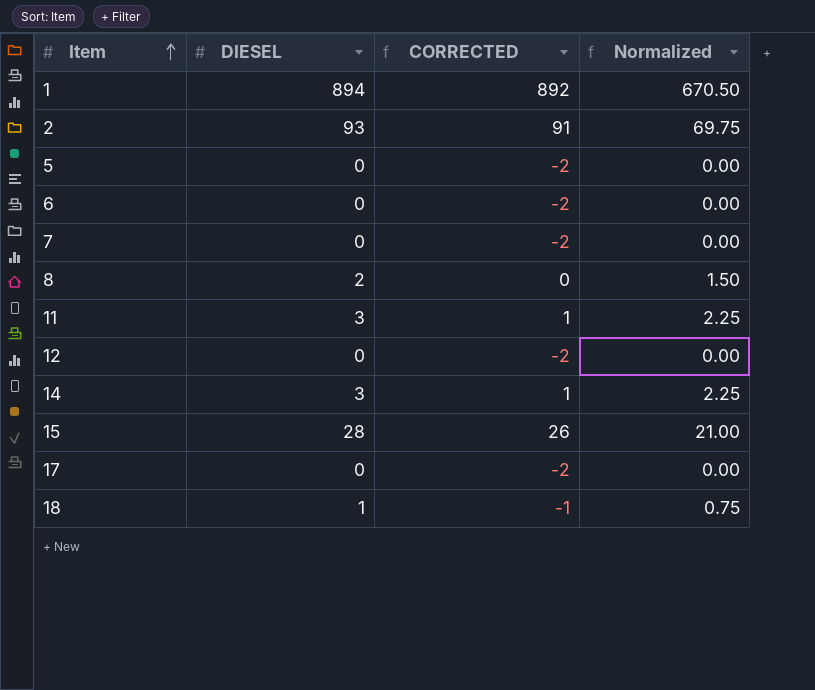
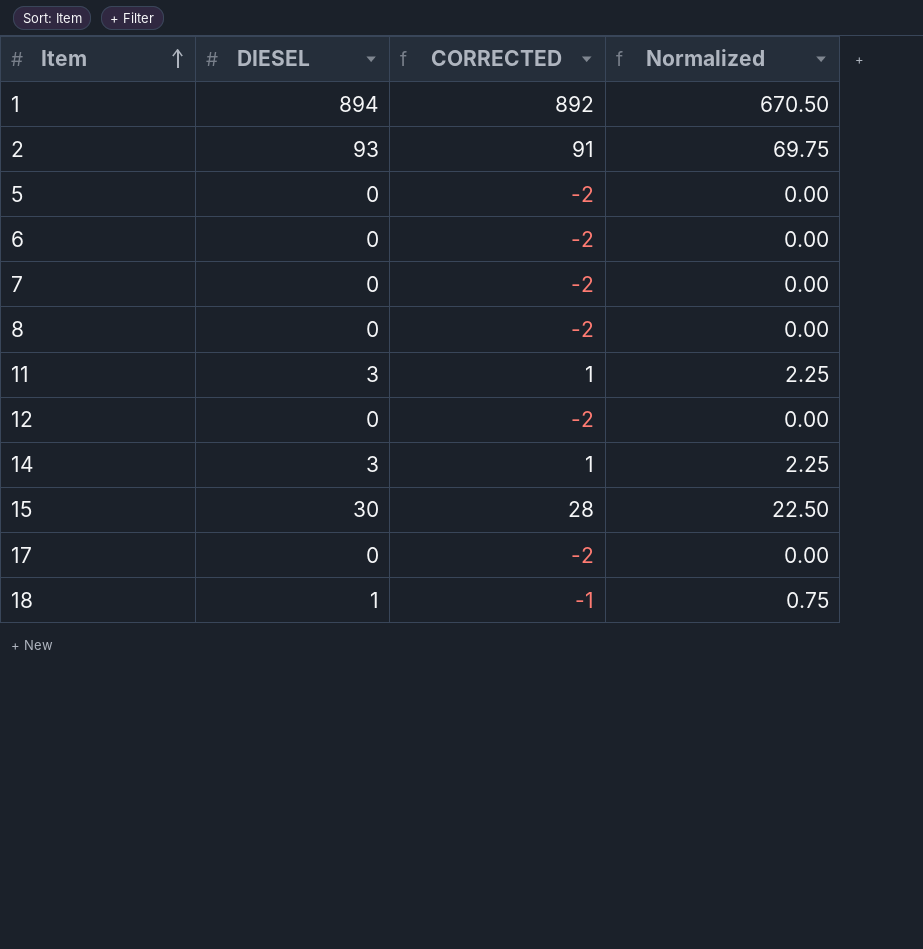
8 | DIESEL: 2 -> 0
8 | CORRECTED: 0 -> -2
8 | Normalized: 1.50 -> 0.00
15 | DIESEL: 28 -> 30
15 | CORRECTED: 26 -> 28
15 | Normalized: 21.00 -> 22.50

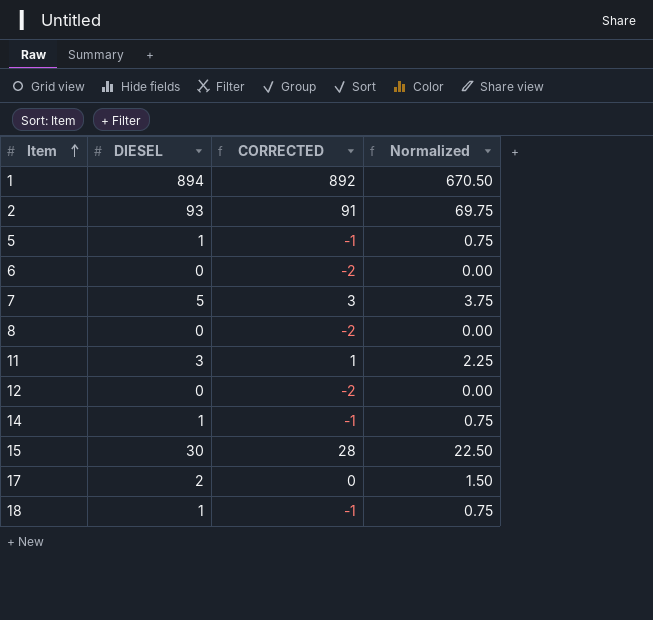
5 | DIESEL: 0 -> 1
5 | CORRECTED: -2 -> -1
5 | Normalized: 0.00 -> 0.75
7 | DIESEL: 0 -> 5
7 | CORRECTED: -2 -> 3
7 | Normalized: 0.00 -> 3.75
14 | DIESEL: 3 -> 1
14 | CORRECTED: 1 -> -1
14 | Normalized: 2.25 -> 0.75
17 | DIESEL: 0 -> 2
17 | CORRECTED: -2 -> 0
17 | Normalized: 0.00 -> 1.50

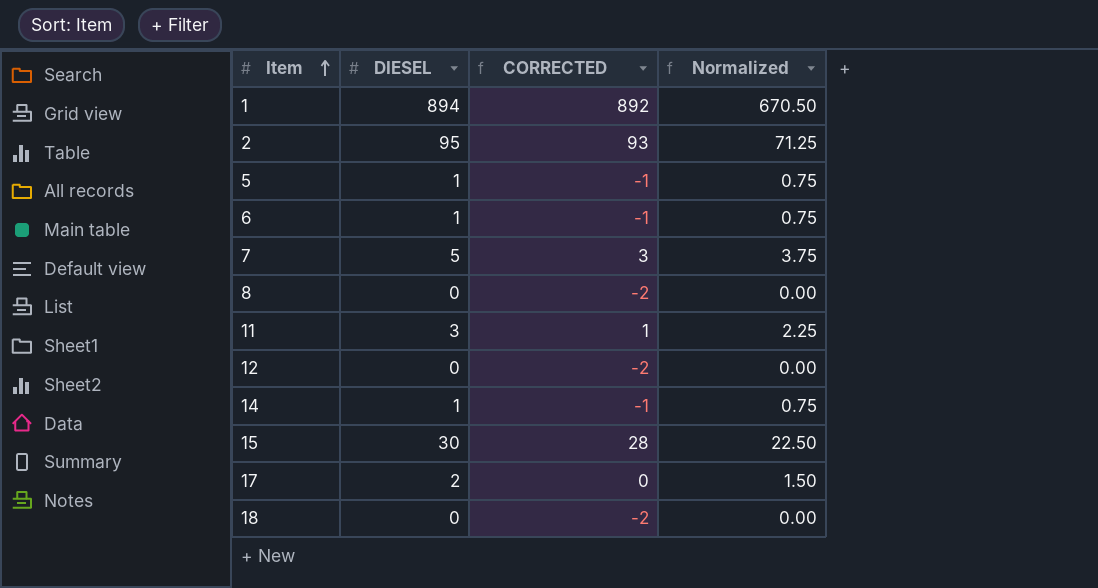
2 | DIESEL: 93 -> 95
2 | CORRECTED: 91 -> 93
2 | Normalized: 69.75 -> 71.25
6 | DIESEL: 0 -> 1
6 | CORRECTED: -2 -> -1
6 | Normalized: 0.00 -> 0.75
18 | DIESEL: 1 -> 0
18 | CORRECTED: -1 -> -2
18 | Normalized: 0.75 -> 0.00

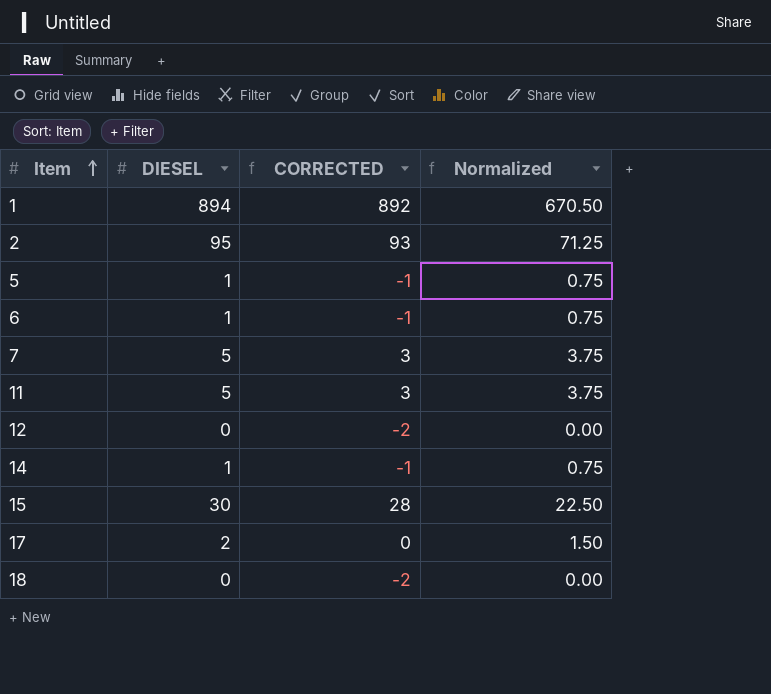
row 8: 0 | -2 | 0.00 -> none
11 | DIESEL: 3 -> 5
11 | CORRECTED: 1 -> 3
11 | Normalized: 2.25 -> 3.75

